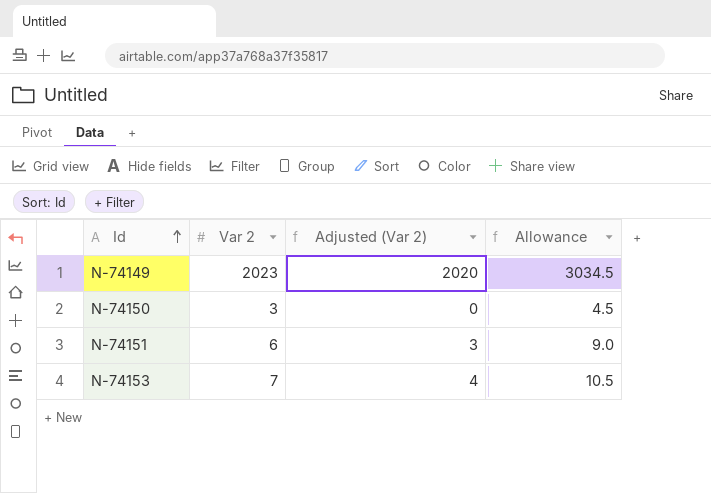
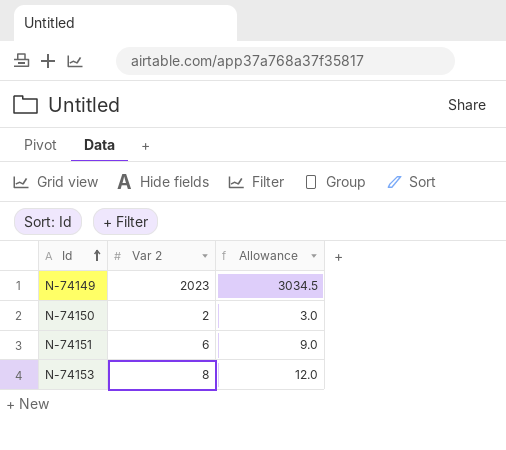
column Adjusted (Var 2) | formula: [Var 2] - 3 -> none
N-74150 | Var 2: 3 -> 2
N-74150 | Allowance: 4.5 -> 3.0
N-74153 | Var 2: 7 -> 8
N-74153 | Allowance: 10.5 -> 12.0

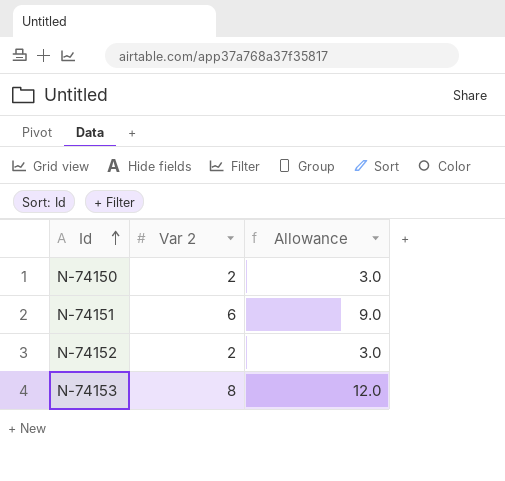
row N-74149: 2023 | 3034.5 -> none
row N-74152: none -> 2 | 3.0

